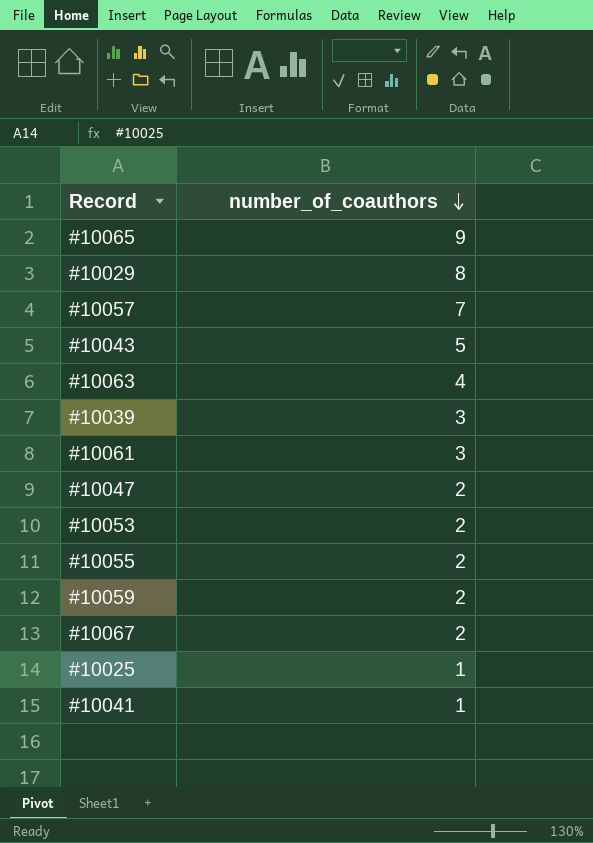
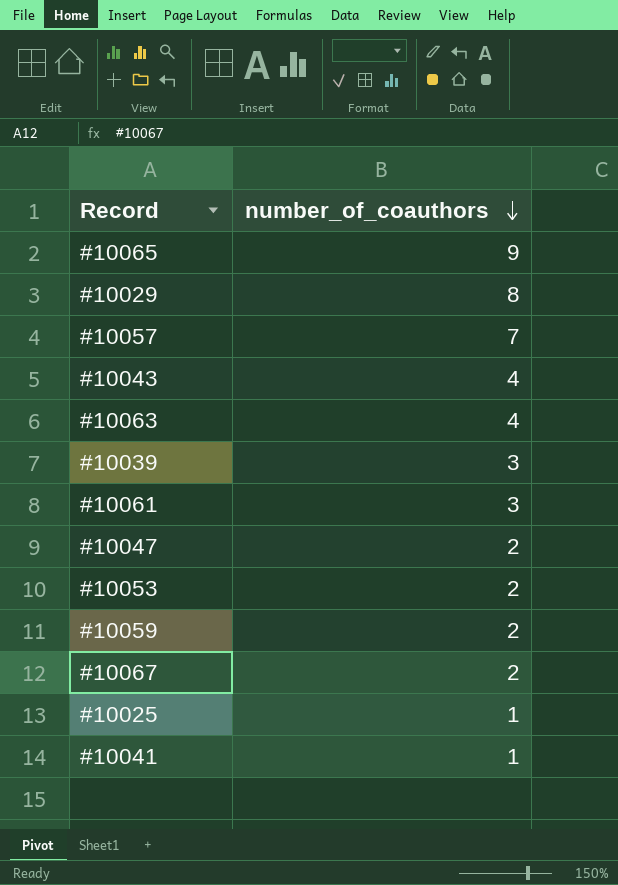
row #10055: 2 -> none
#10043 | number_of_coauthors: 5 -> 4

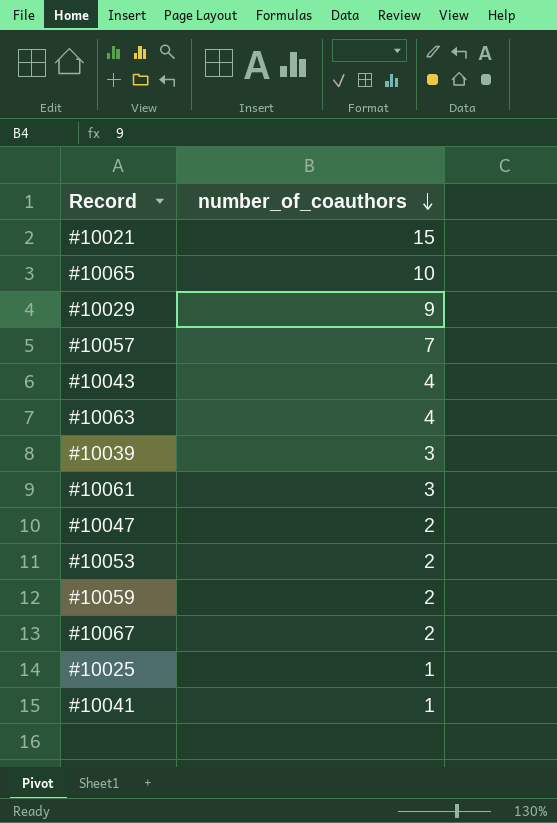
row #10021: none -> 15
#10065 | number_of_coauthors: 9 -> 10
#10029 | number_of_coauthors: 8 -> 9

